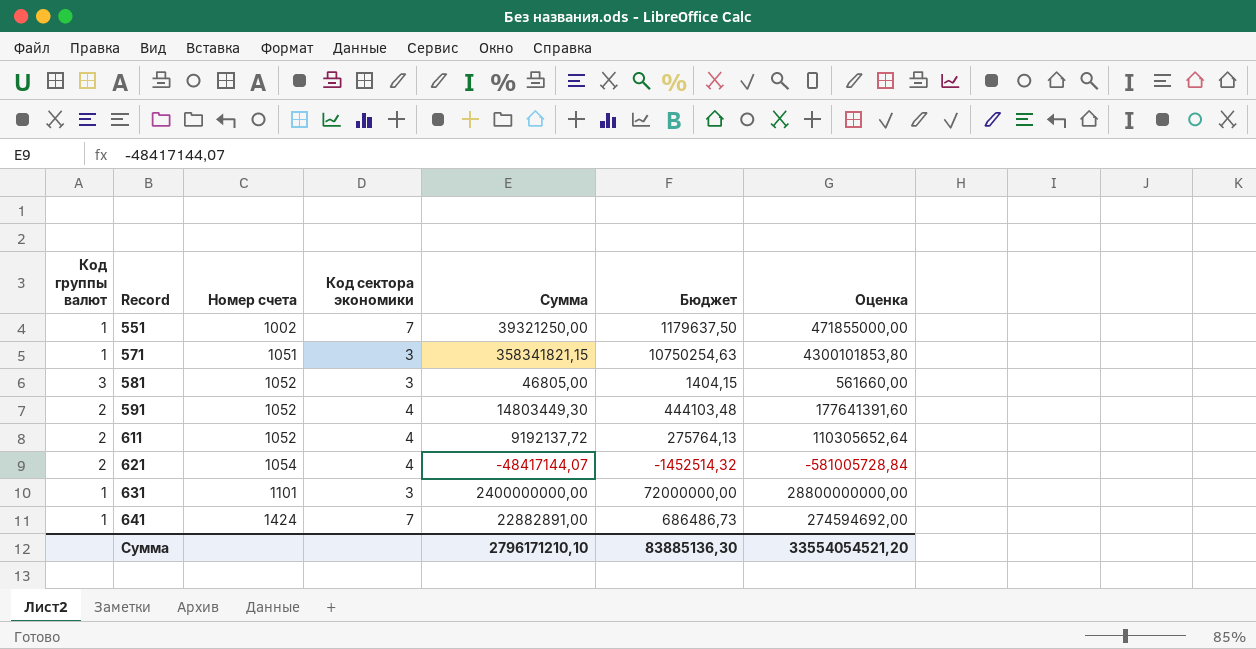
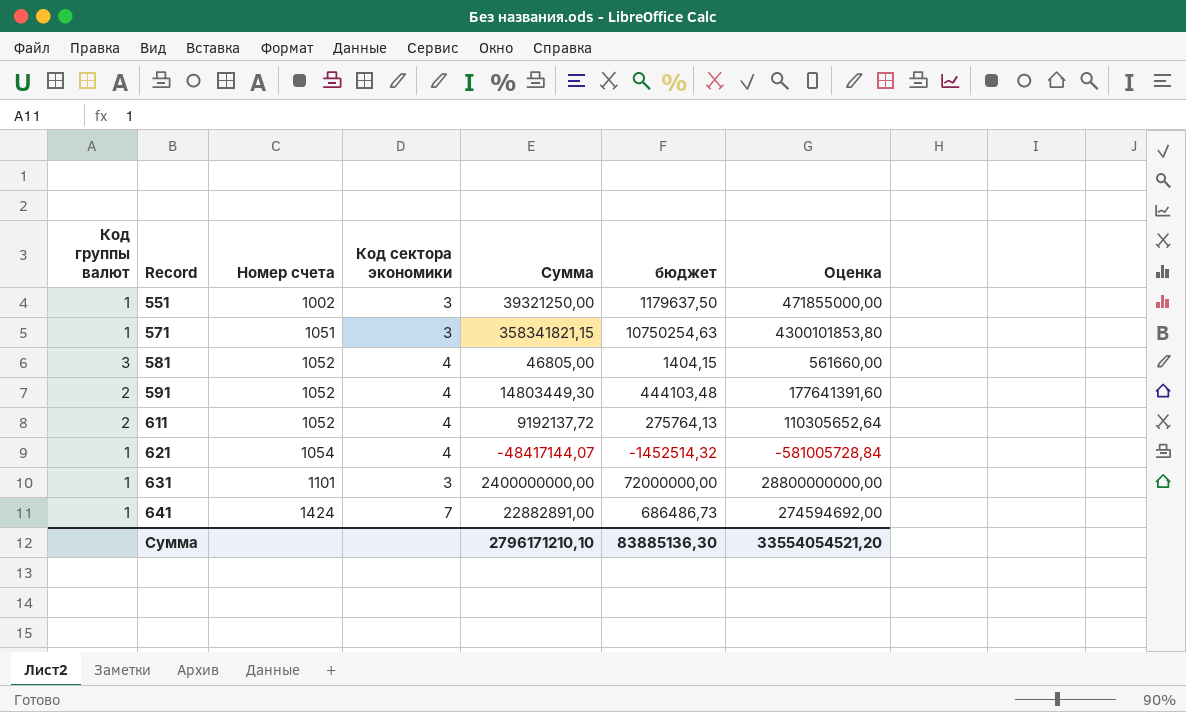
column name: Бюджет -> бюджет
551 | Код сектора экономики: 7 -> 3
581 | Код сектора экономики: 3 -> 4
621 | Код группы валют: 2 -> 1

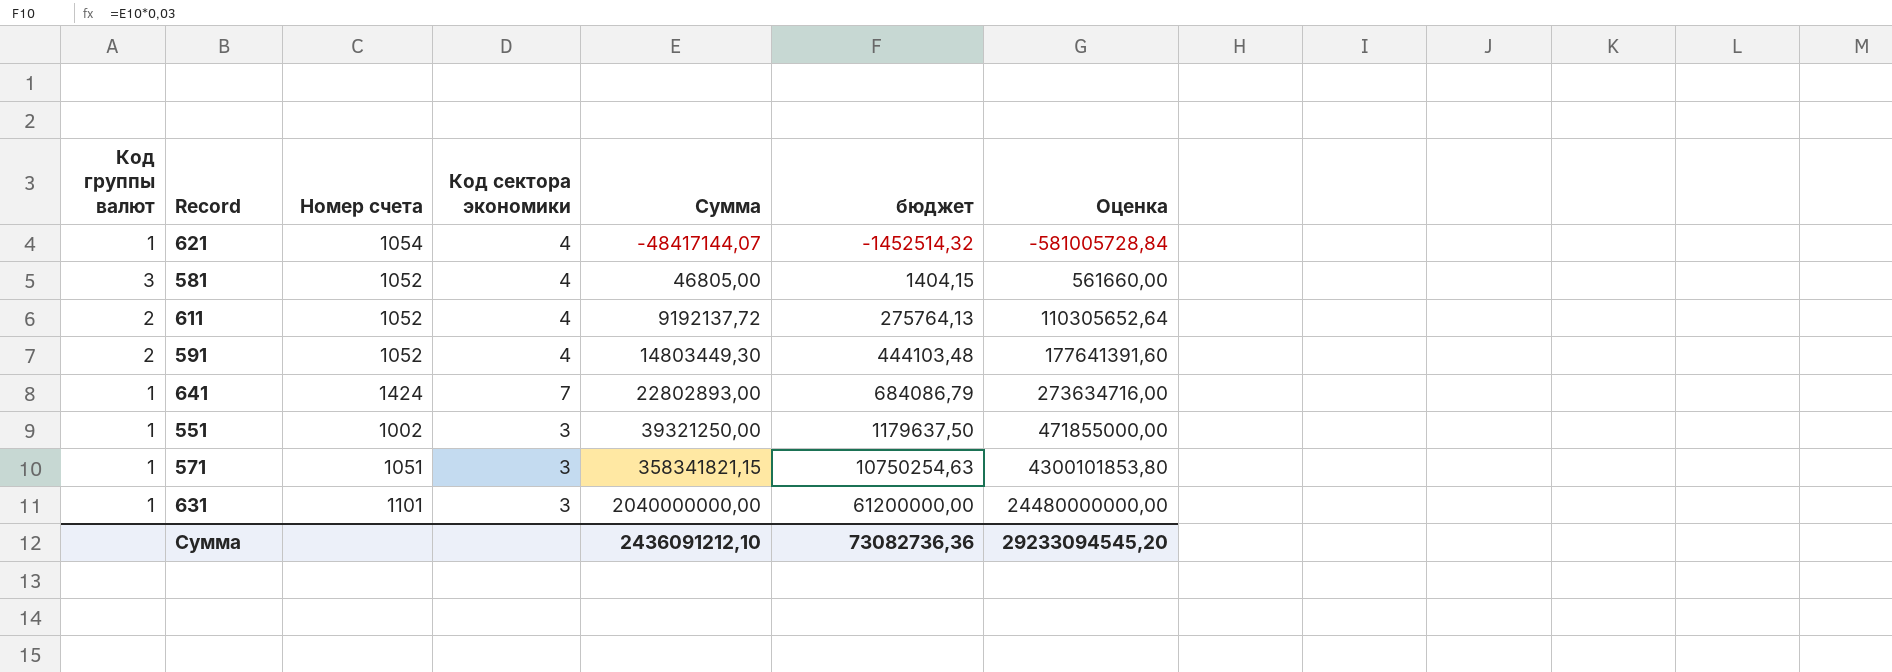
row order: Record ascending -> Сумма ascending
641 | Сумма: 22882891,00 -> 22802893,00
641 | бюджет: 686486,73 -> 684086,79
641 | Оценка: 274594692,00 -> 273634716,00
631 | Сумма: 2400000000,00 -> 2040000000,00
631 | бюджет: 72000000,00 -> 61200000,00
631 | Оценка: 28800000000,00 -> 24480000000,00
Сумма | Сумма: 2796171210,10 -> 2436091212,10
Сумма | бюджет: 83885136,30 -> 73082736,36
Сумма | Оценка: 33554054521,20 -> 29233094545,20

